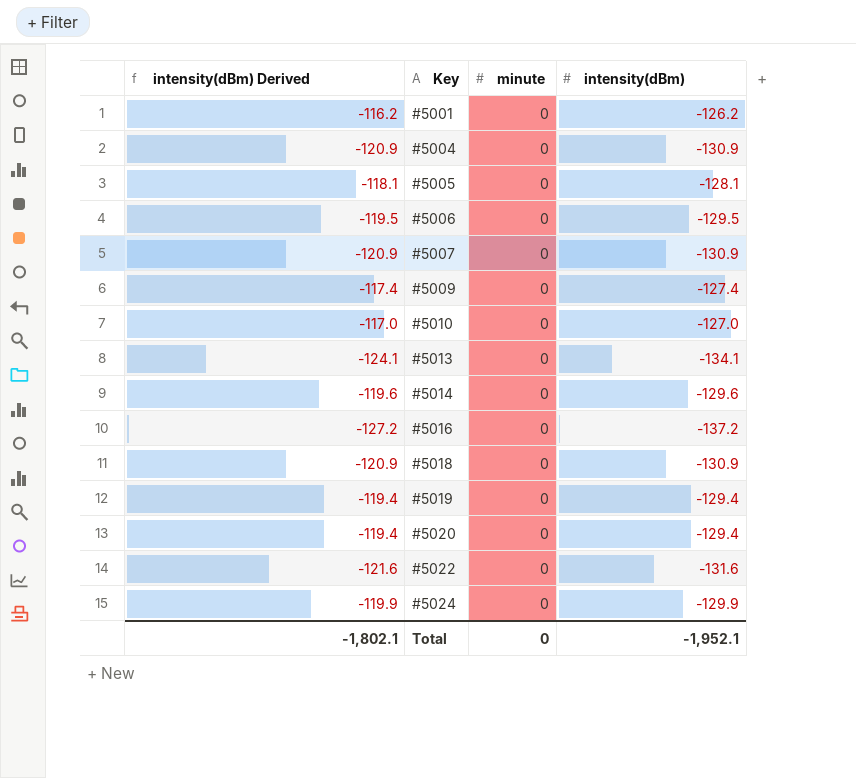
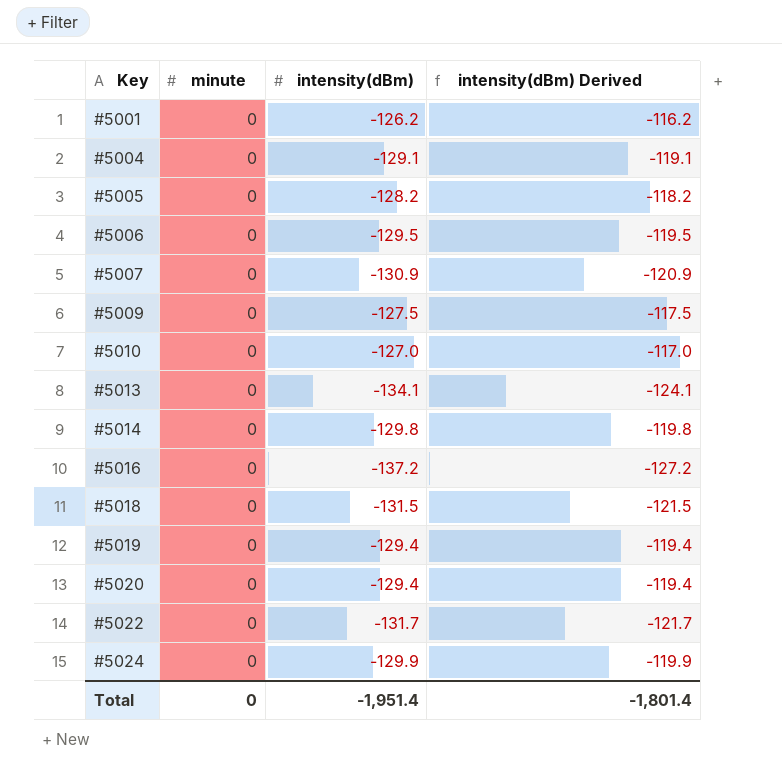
column intensity(dBm) Derived | position: 1 -> 4
#5004 | intensity(dBm): -130.9 -> -129.1
#5004 | intensity(dBm) Derived: -120.9 -> -119.1
#5005 | intensity(dBm): -128.1 -> -128.2
#5005 | intensity(dBm) Derived: -118.1 -> -118.2
#5009 | intensity(dBm): -127.4 -> -127.5
#5009 | intensity(dBm) Derived: -117.4 -> -117.5
#5014 | intensity(dBm): -129.6 -> -129.8
#5014 | intensity(dBm) Derived: -119.6 -> -119.8
#5018 | intensity(dBm): -130.9 -> -131.5
#5018 | intensity(dBm) Derived: -120.9 -> -121.5
#5022 | intensity(dBm): -131.6 -> -131.7
#5022 | intensity(dBm) Derived: -121.6 -> -121.7
Total | intensity(dBm): -1,952.1 -> -1,951.4
Total | intensity(dBm) Derived: -1,802.1 -> -1,801.4

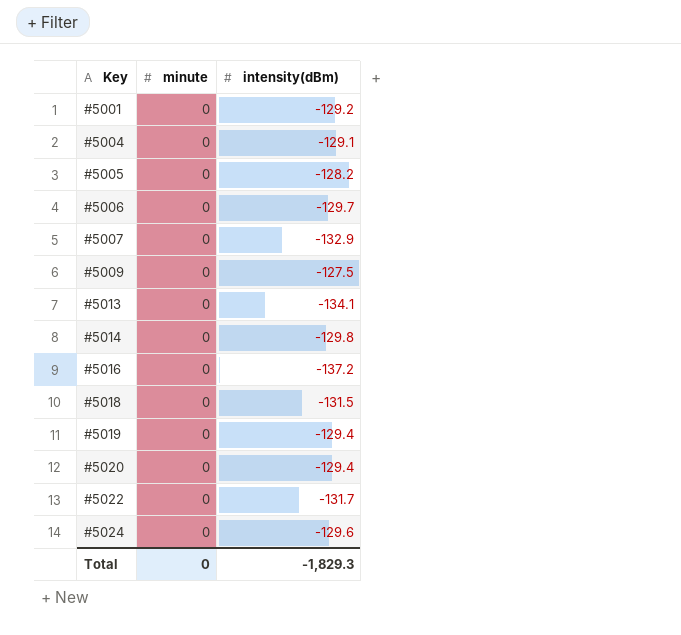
column intensity(dBm) Derived | formula: [intensity(dBm)] + 10 -> none
row #5010: 0 | -127.0 | -117.0 -> none
#5001 | intensity(dBm): -126.2 -> -129.2
#5006 | intensity(dBm): -129.5 -> -129.7
#5007 | intensity(dBm): -130.9 -> -132.9
#5024 | intensity(dBm): -129.9 -> -129.6
Total | intensity(dBm): -1,951.4 -> -1,829.3

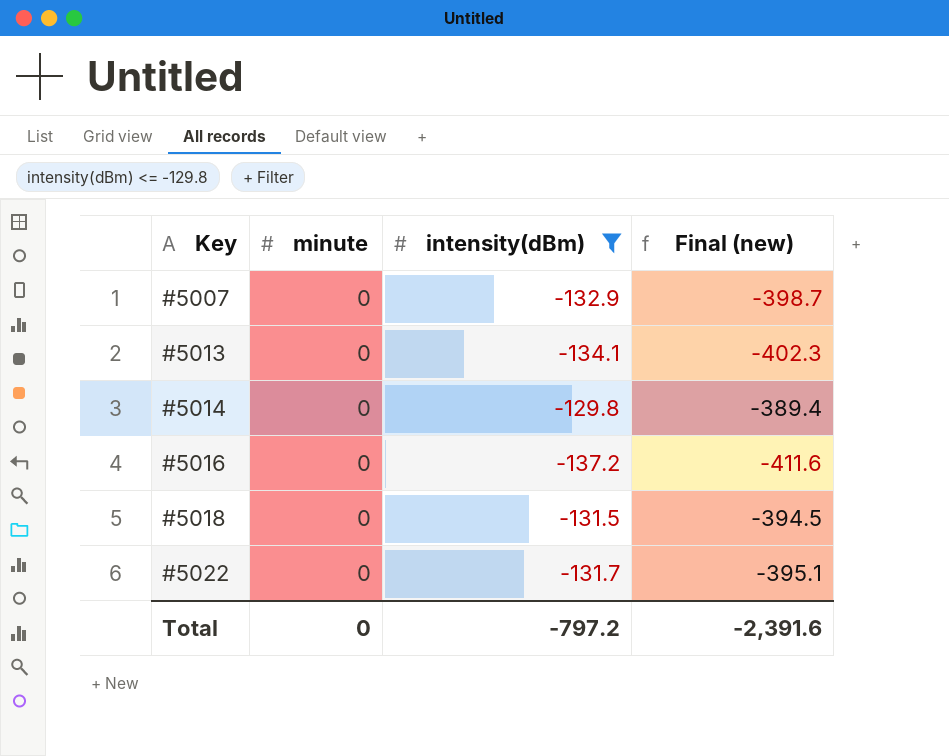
filter: none -> intensity(dBm) <= -129.8
column Final (new) | formula: none -> [intensity(dBm)] * 3
Total | intensity(dBm): -1,829.3 -> -797.2

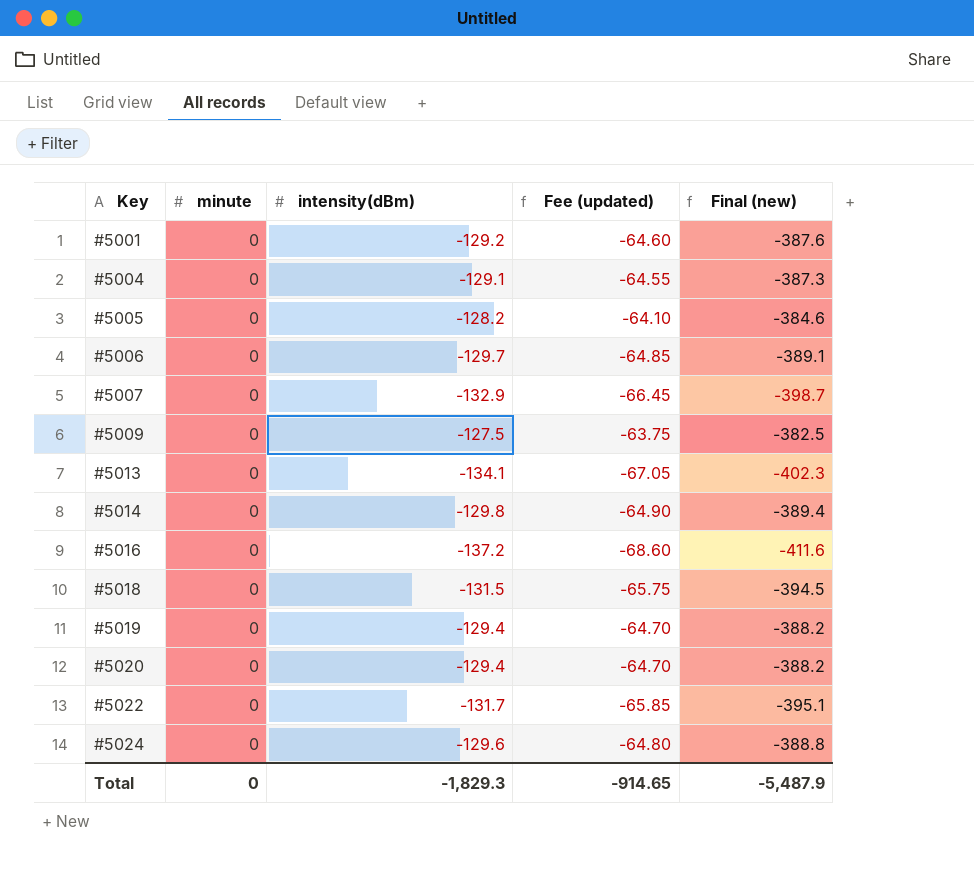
filter: intensity(dBm) <= -129.8 -> none
column Fee (updated) | formula: none -> [intensity(dBm)] * 0.5
Total | intensity(dBm): -797.2 -> -1,829.3
Total | Final (new): -2,391.6 -> -5,487.9

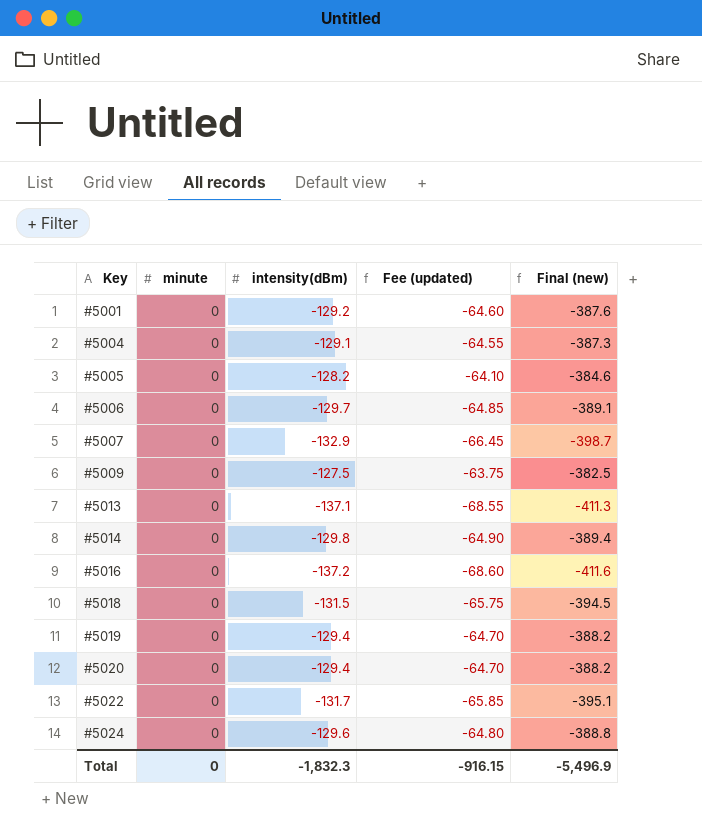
#5013 | intensity(dBm): -134.1 -> -137.1
#5013 | Fee (updated): -67.05 -> -68.55
#5013 | Final (new): -402.3 -> -411.3
Total | intensity(dBm): -1,829.3 -> -1,832.3
Total | Fee (updated): -914.65 -> -916.15
Total | Final (new): -5,487.9 -> -5,496.9

